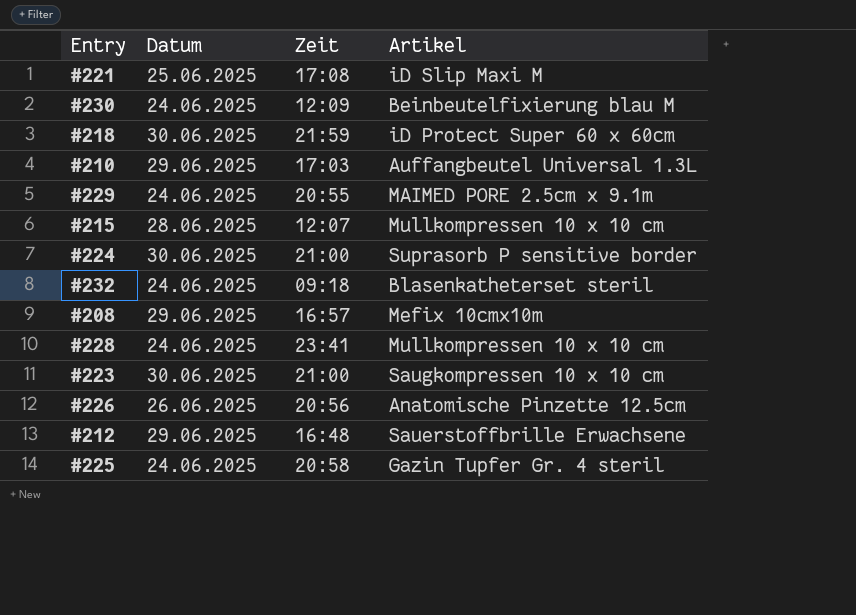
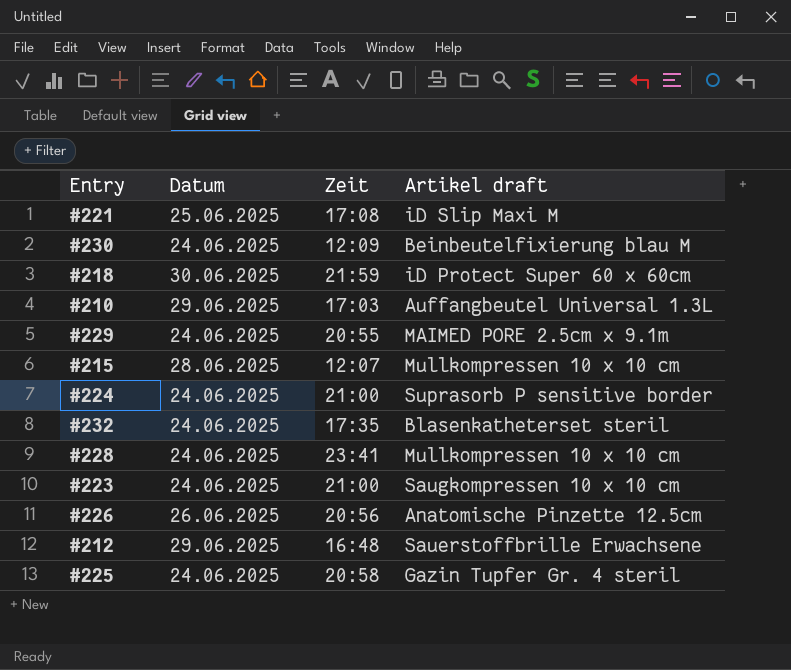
column name: Artikel -> Artikel draft
row #208: 29.06.2025 | 16:57 | Mefix 10cmx10m -> none
#224 | Datum: 30.06.2025 -> 24.06.2025
#232 | Zeit: 09:18 -> 17:35
#223 | Datum: 30.06.2025 -> 24.06.2025

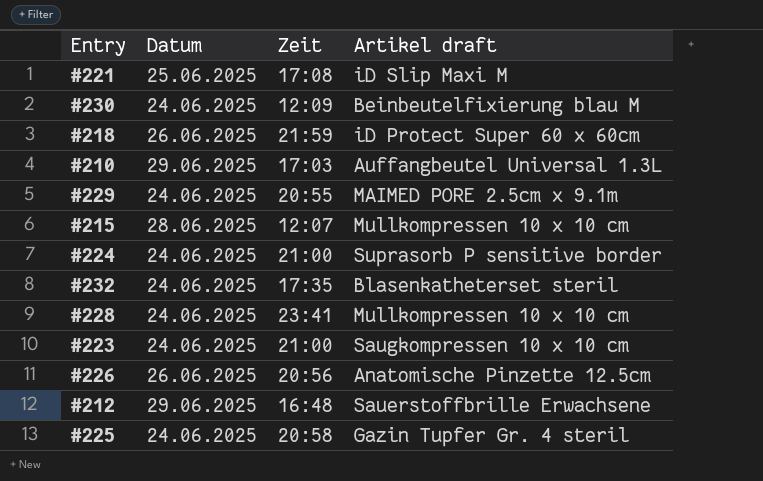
#218 | Datum: 30.06.2025 -> 26.06.2025

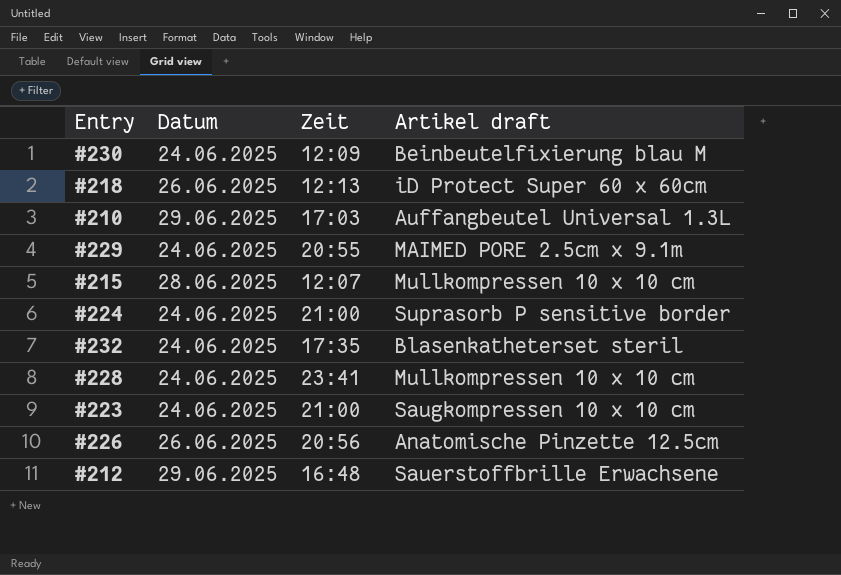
row #221: 25.06.2025 | 17:08 | iD Slip Maxi M -> none
row #225: 24.06.2025 | 20:58 | Gazin Tupfer Gr. 4 steril -> none
#218 | Zeit: 21:59 -> 12:13

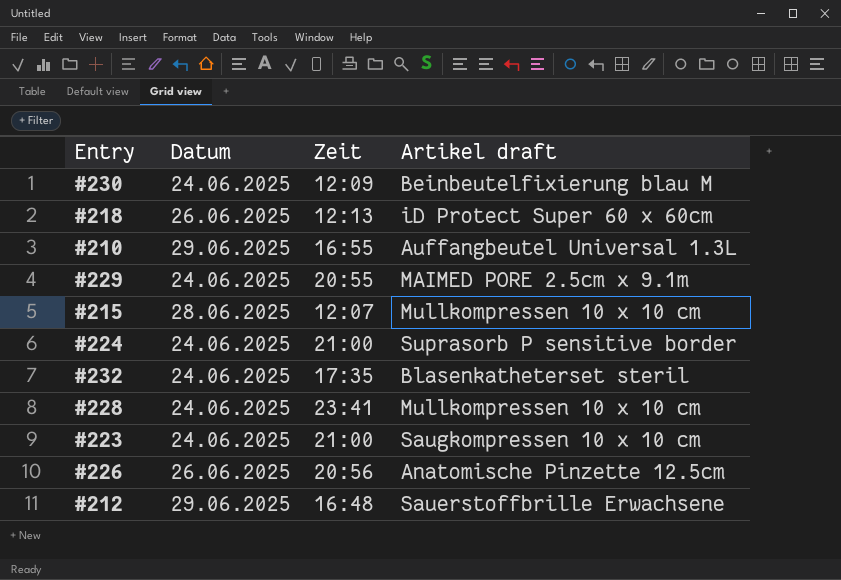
#210 | Zeit: 17:03 -> 16:55

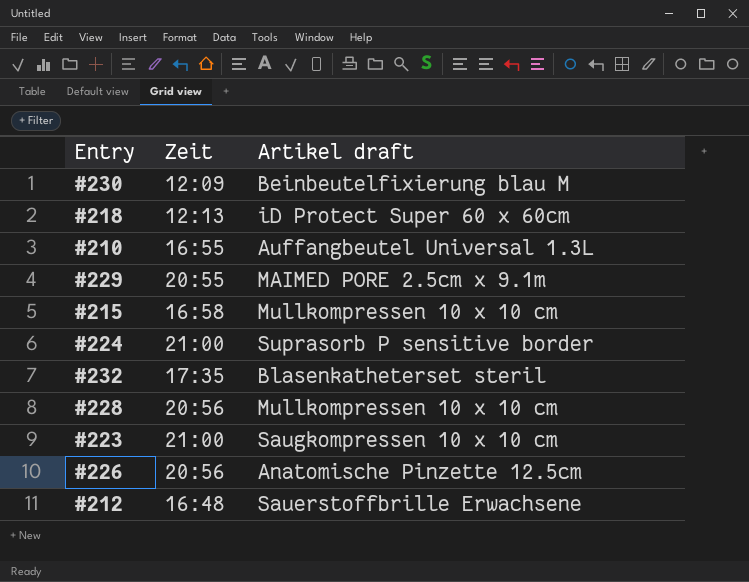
column Datum | position: 2 -> none
#215 | Zeit: 12:07 -> 16:58
#228 | Zeit: 23:41 -> 20:56

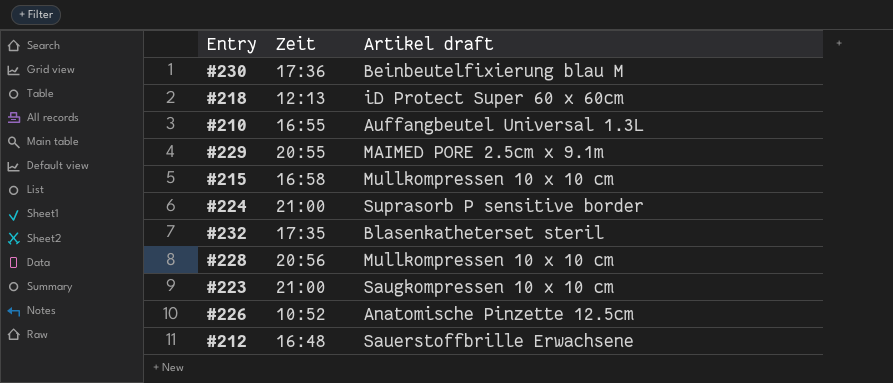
#230 | Zeit: 12:09 -> 17:36
#226 | Zeit: 20:56 -> 10:52

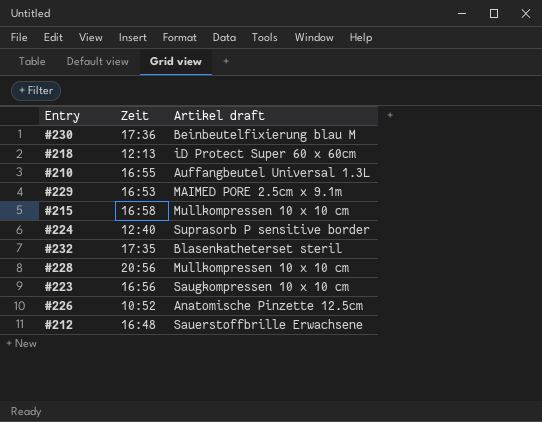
#229 | Zeit: 20:55 -> 16:53
#224 | Zeit: 21:00 -> 12:40
#223 | Zeit: 21:00 -> 16:56

